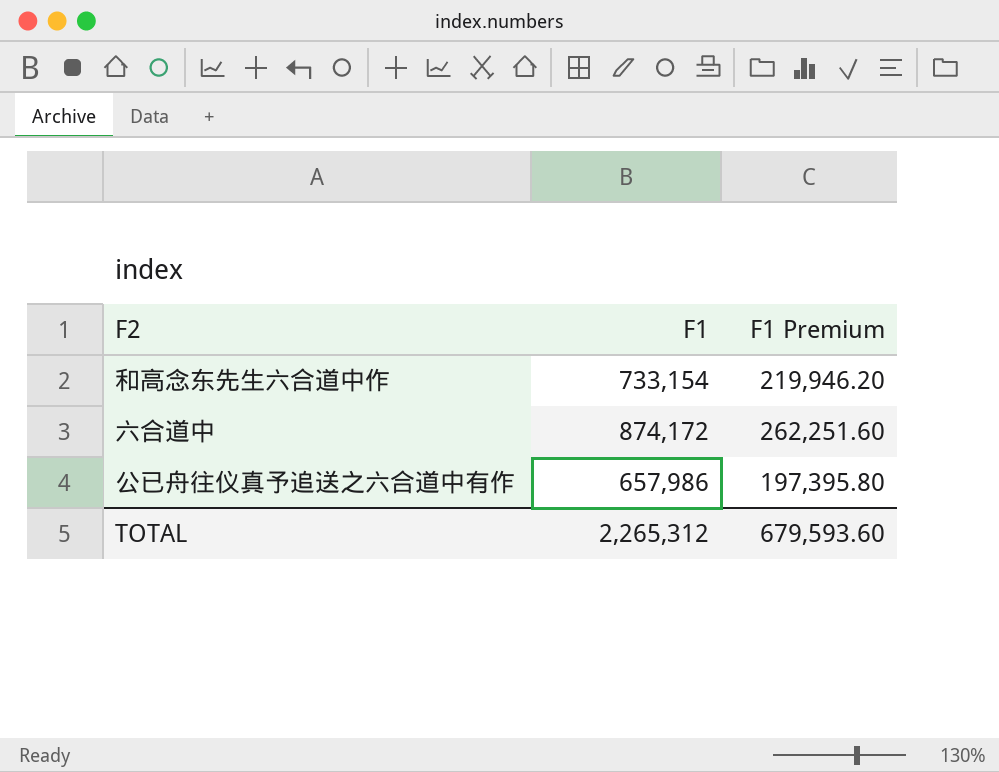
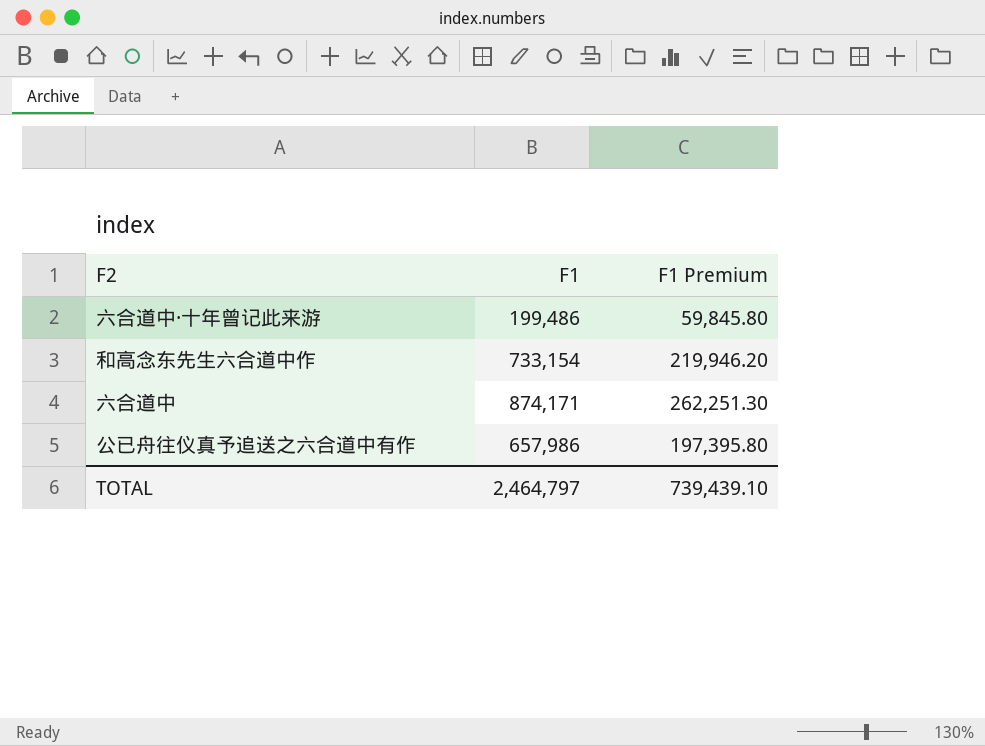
row 六合道中·十年曾记此来游: none -> 199,486 | 59,845.80
六合道中 | F1: 874,172 -> 874,171
六合道中 | F1 Premium: 262,251.60 -> 262,251.30
TOTAL | F1: 2,265,312 -> 2,464,797
TOTAL | F1 Premium: 679,593.60 -> 739,439.10

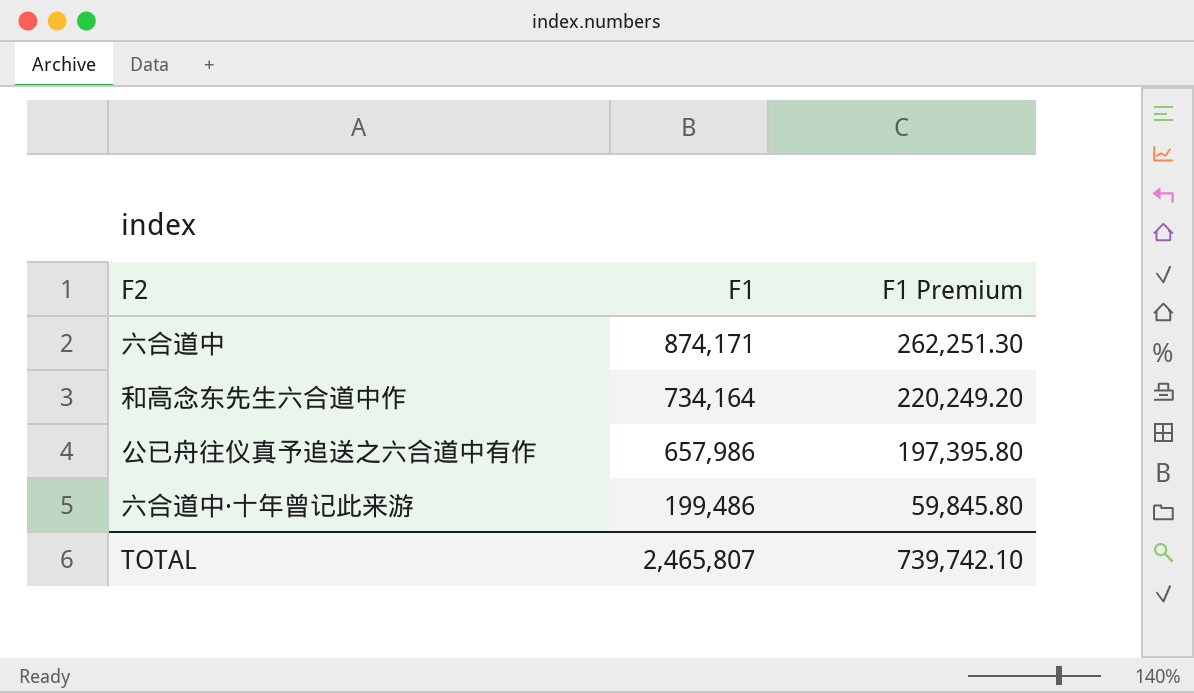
row order: none -> F1 descending
和高念东先生六合道中作 | F1: 733,154 -> 734,164
和高念东先生六合道中作 | F1 Premium: 219,946.20 -> 220,249.20
TOTAL | F1: 2,464,797 -> 2,465,807
TOTAL | F1 Premium: 739,439.10 -> 739,742.10

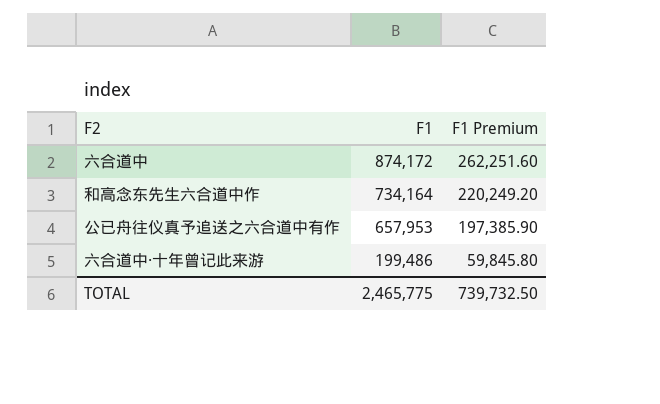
六合道中 | F1: 874,171 -> 874,172
六合道中 | F1 Premium: 262,251.30 -> 262,251.60
公已舟往仪真予追送之六合道中有作 | F1: 657,986 -> 657,953
公已舟往仪真予追送之六合道中有作 | F1 Premium: 197,395.80 -> 197,385.90
TOTAL | F1: 2,465,807 -> 2,465,775
TOTAL | F1 Premium: 739,742.10 -> 739,732.50

